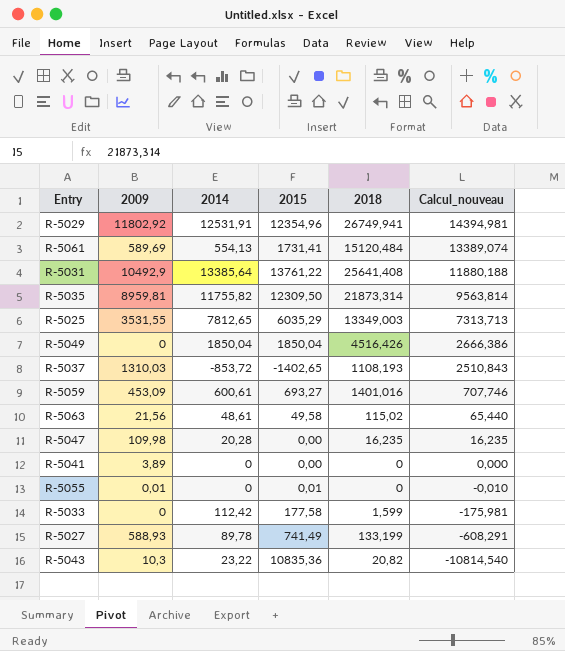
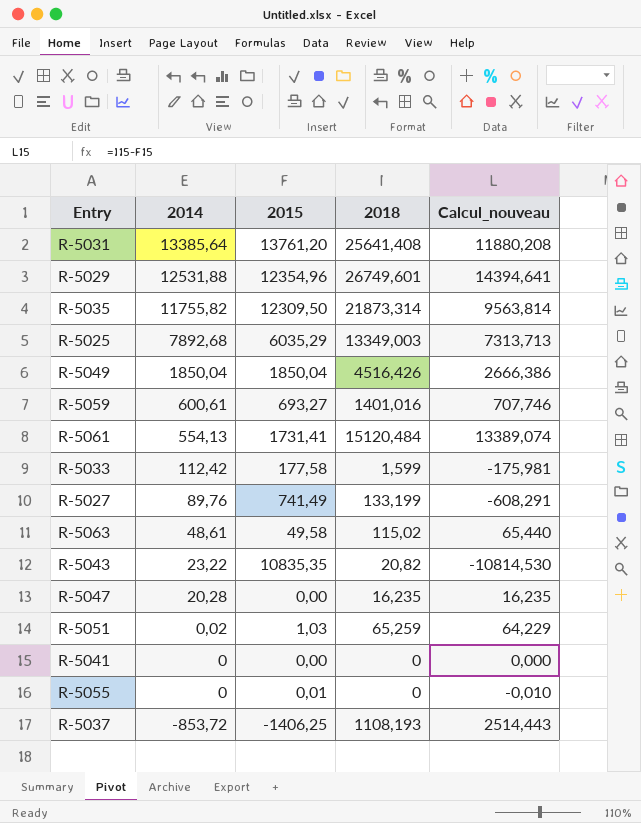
row order: Calcul_nouveau descending -> 2014 descending
column 2009 | position: 2 -> none
R-5031 | 2015: 13761,22 -> 13761,20
R-5031 | Calcul_nouveau: 11880,188 -> 11880,208
R-5029 | 2014: 12531,91 -> 12531,88
R-5029 | 2018: 26749,941 -> 26749,601
R-5029 | Calcul_nouveau: 14394,981 -> 14394,641
R-5025 | 2014: 7812,65 -> 7892,68
R-5027 | 2014: 89,78 -> 89,76
R-5043 | 2015: 10835,36 -> 10835,35
R-5043 | Calcul_nouveau: -10814,540 -> -10814,530
row R-5051: none -> 0,02 | 1,03 | 65,259 | 64,229
R-5037 | 2015: -1402,65 -> -1406,25
R-5037 | Calcul_nouveau: 2510,843 -> 2514,443

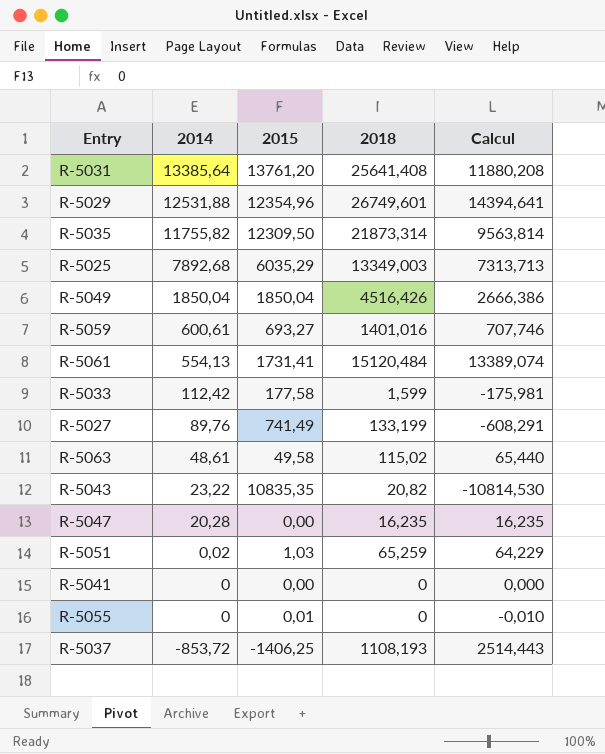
column name: Calcul_nouveau -> Calcul

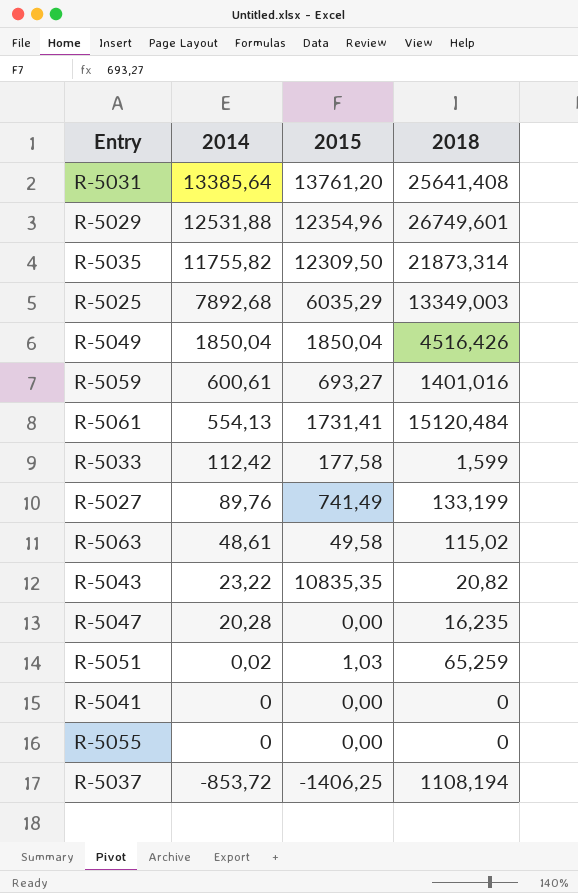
column Calcul | formula: [2018] - [2015] -> none
R-5055 | 2015: 0,01 -> 0,00
R-5037 | 2018: 1108,193 -> 1108,194

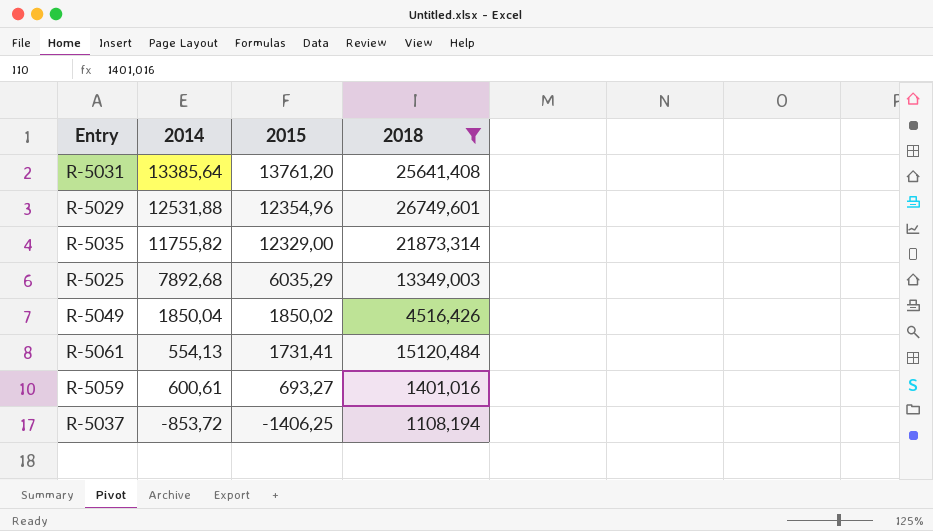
filter: none -> 2018 >= 1108,194
row order: 2014 descending -> 2015 descending
R-5035 | 2015: 12309,50 -> 12329,00
R-5049 | 2015: 1850,04 -> 1850,02

